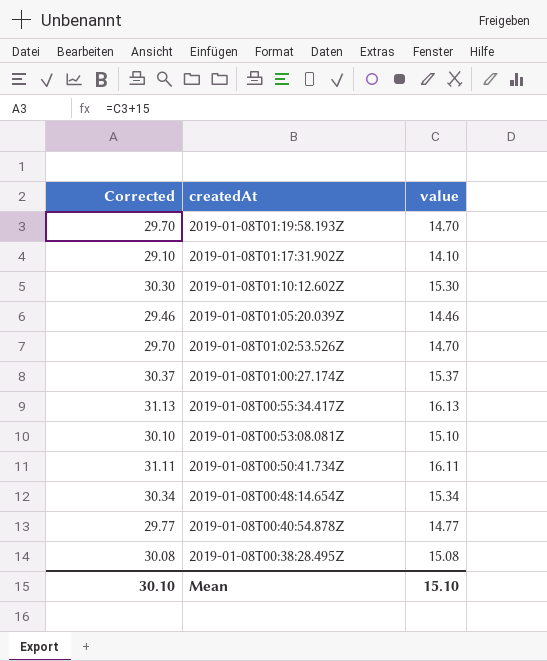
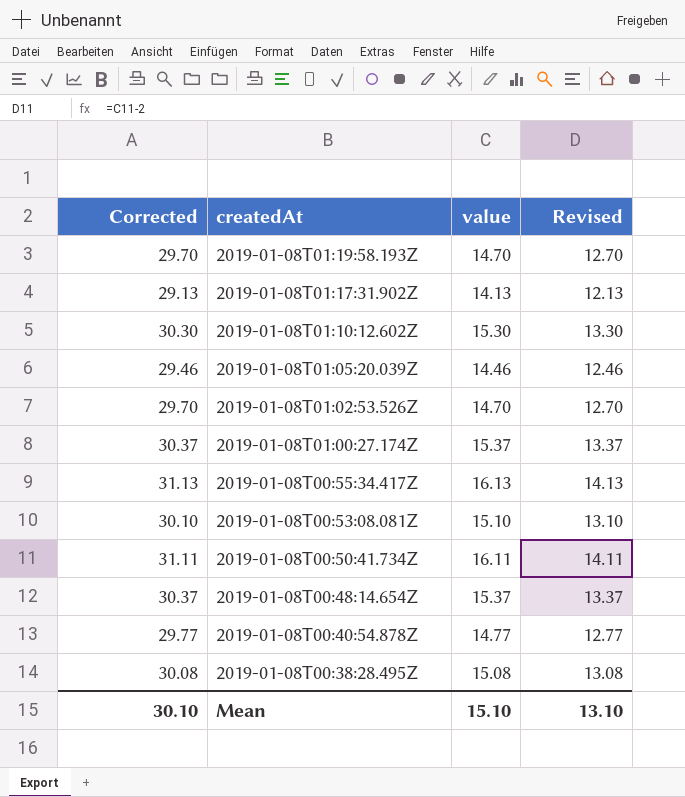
column Revised | formula: none -> [value] - 2
2019-01-08T01:17:31.902Z | Corrected: 29.10 -> 29.13
2019-01-08T01:17:31.902Z | value: 14.10 -> 14.13
2019-01-08T00:48:14.654Z | Corrected: 30.34 -> 30.37
2019-01-08T00:48:14.654Z | value: 15.34 -> 15.37

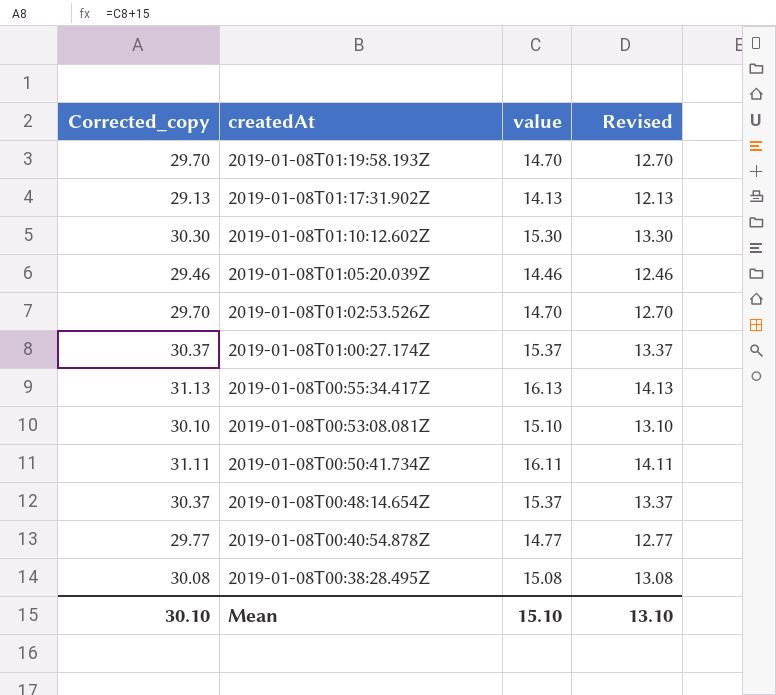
column name: Corrected -> Corrected_copy

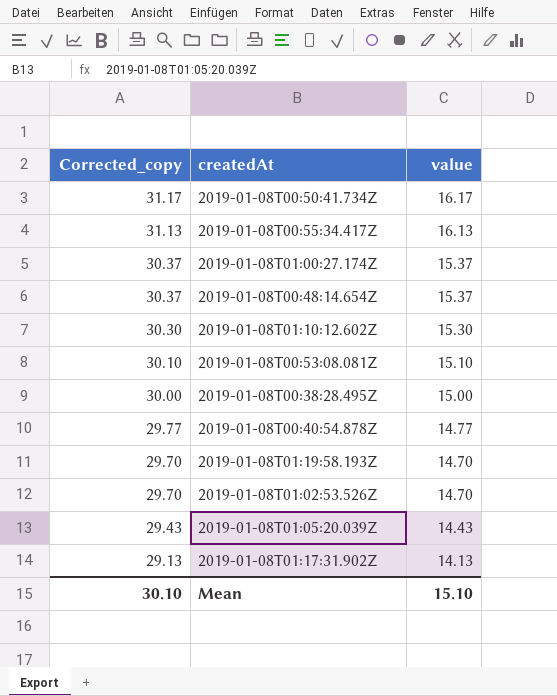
row order: createdAt descending -> Corrected_copy descending
column Revised | formula: [value] - 2 -> none
2019-01-08T00:50:41.734Z | Corrected_copy: 31.11 -> 31.17
2019-01-08T00:50:41.734Z | value: 16.11 -> 16.17
2019-01-08T00:38:28.495Z | Corrected_copy: 30.08 -> 30.00
2019-01-08T00:38:28.495Z | value: 15.08 -> 15.00
2019-01-08T01:05:20.039Z | Corrected_copy: 29.46 -> 29.43
2019-01-08T01:05:20.039Z | value: 14.46 -> 14.43

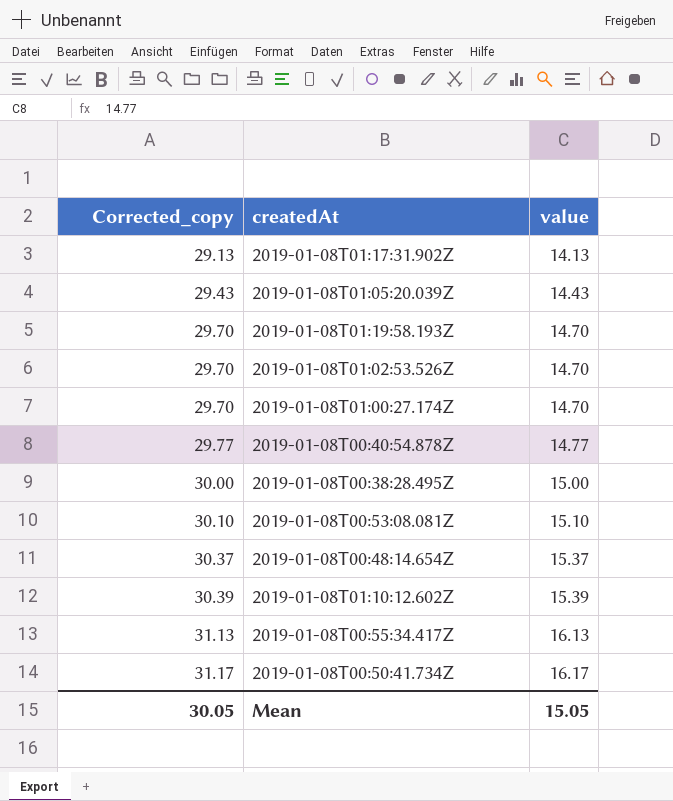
row order: Corrected_copy descending -> Corrected_copy ascending
2019-01-08T01:00:27.174Z | Corrected_copy: 30.37 -> 29.70
2019-01-08T01:00:27.174Z | value: 15.37 -> 14.70
2019-01-08T01:10:12.602Z | Corrected_copy: 30.30 -> 30.39
2019-01-08T01:10:12.602Z | value: 15.30 -> 15.39
Mean | Corrected_copy: 30.10 -> 30.05
Mean | value: 15.10 -> 15.05

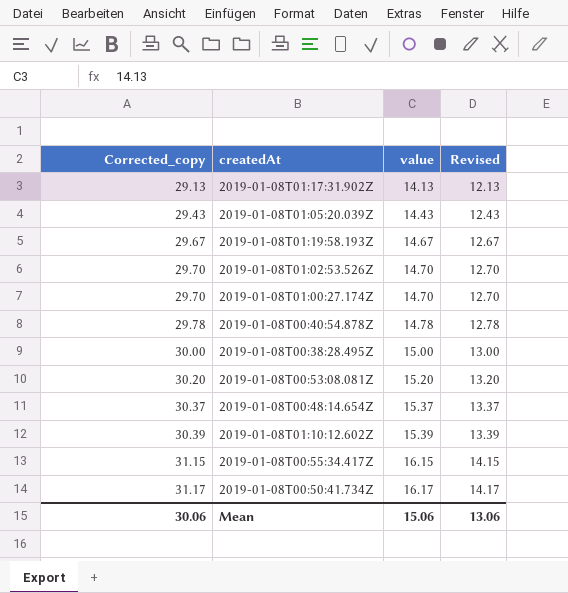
column Revised | formula: none -> [value] - 2
2019-01-08T01:19:58.193Z | Corrected_copy: 29.70 -> 29.67
2019-01-08T01:19:58.193Z | value: 14.70 -> 14.67
2019-01-08T00:40:54.878Z | Corrected_copy: 29.77 -> 29.78
2019-01-08T00:40:54.878Z | value: 14.77 -> 14.78
2019-01-08T00:53:08.081Z | Corrected_copy: 30.10 -> 30.20
2019-01-08T00:53:08.081Z | value: 15.10 -> 15.20
2019-01-08T00:55:34.417Z | Corrected_copy: 31.13 -> 31.15
2019-01-08T00:55:34.417Z | value: 16.13 -> 16.15
Mean | Corrected_copy: 30.05 -> 30.06
Mean | value: 15.05 -> 15.06

